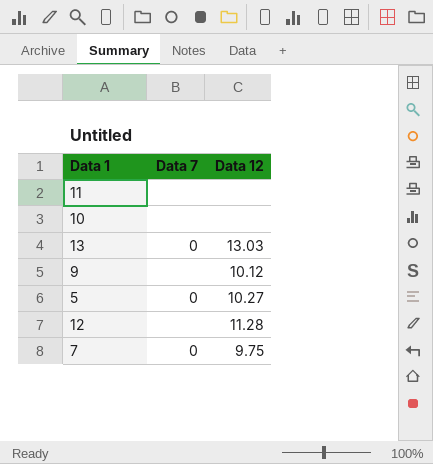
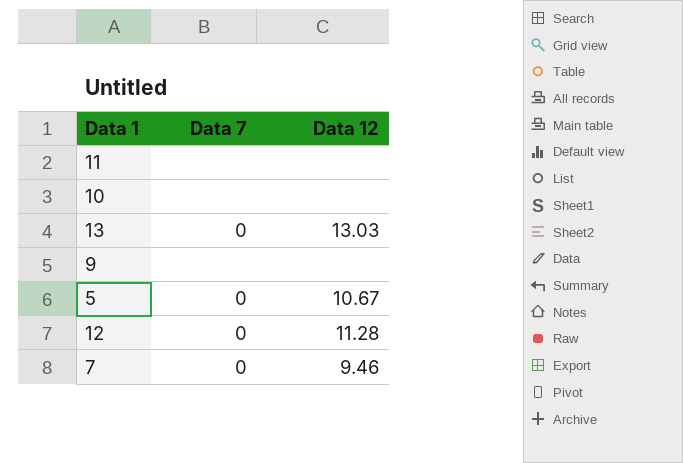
9 | Data 12: 10.12 -> none
5 | Data 12: 10.27 -> 10.67
12 | Data 7: none -> 0
7 | Data 12: 9.75 -> 9.46

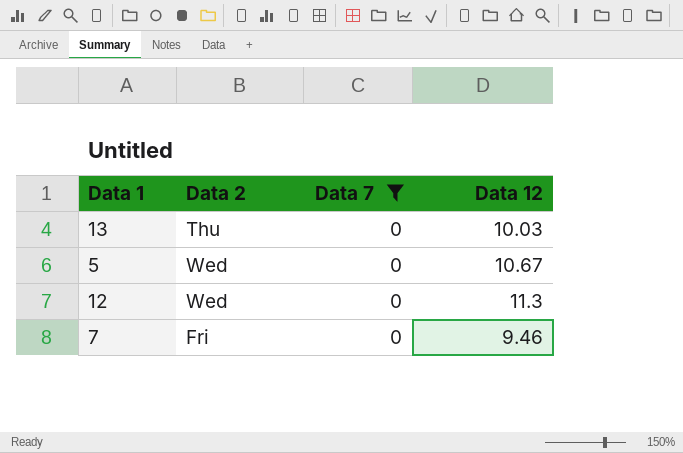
filter: none -> Data 7 = 0
column Data 2 | position: none -> 2
13 | Data 12: 13.03 -> 10.03
12 | Data 12: 11.28 -> 11.3

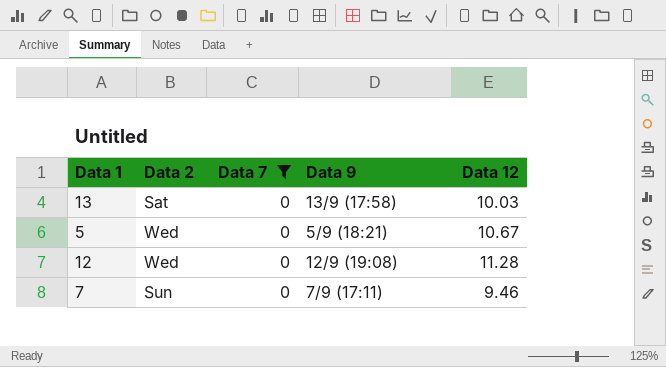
column Data 9 | position: none -> 4
13 | Data 2: Thu -> Sat
12 | Data 12: 11.3 -> 11.28
7 | Data 2: Fri -> Sun

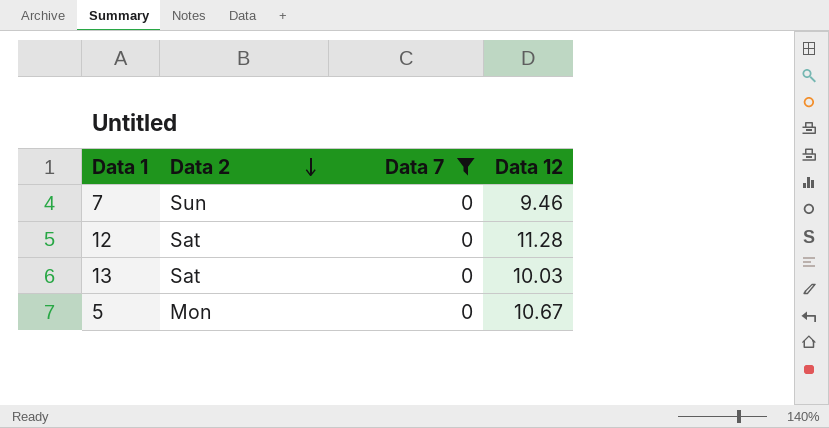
row order: none -> Data 2 descending
column Data 9 | position: 4 -> none
12 | Data 2: Wed -> Sat
5 | Data 2: Wed -> Mon

